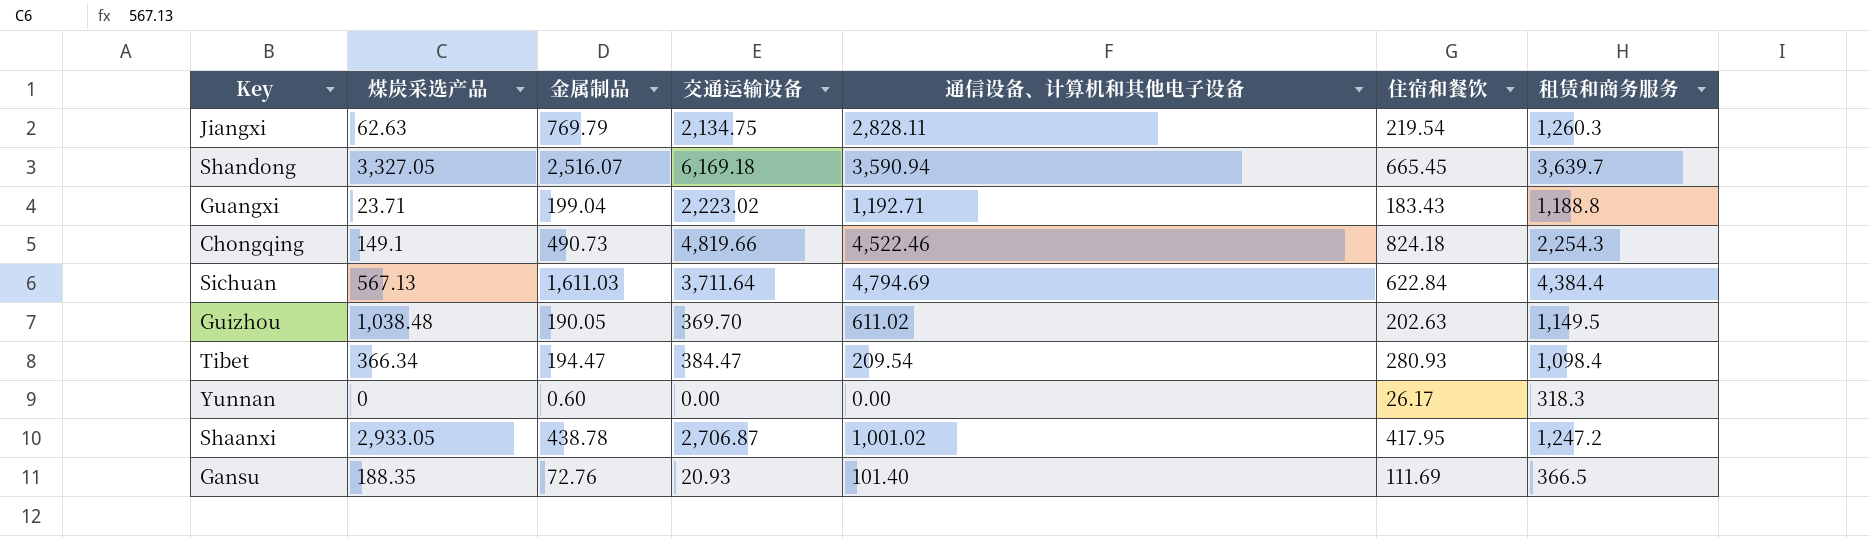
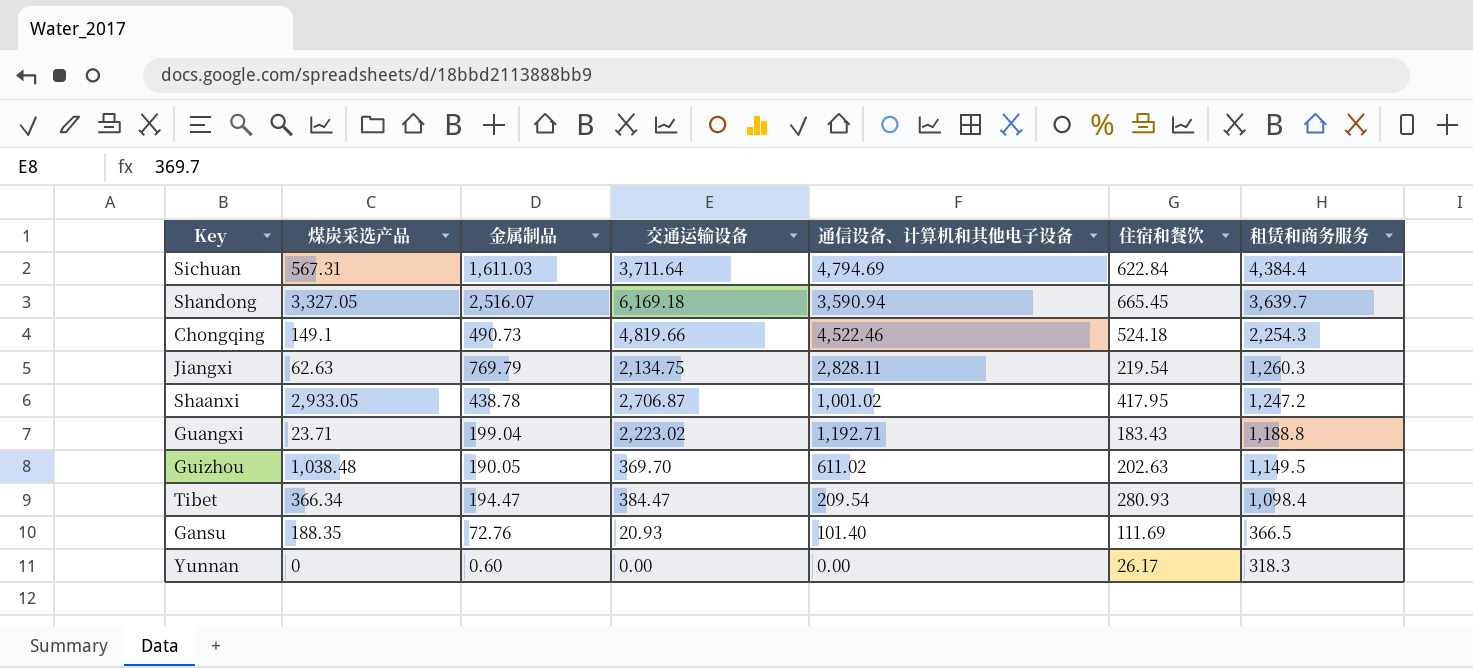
row order: none -> 租赁和商务服务 descending
Sichuan | 煤炭采选产品: 567.13 -> 567.31
Chongqing | 住宿和餐饮: 824.18 -> 524.18

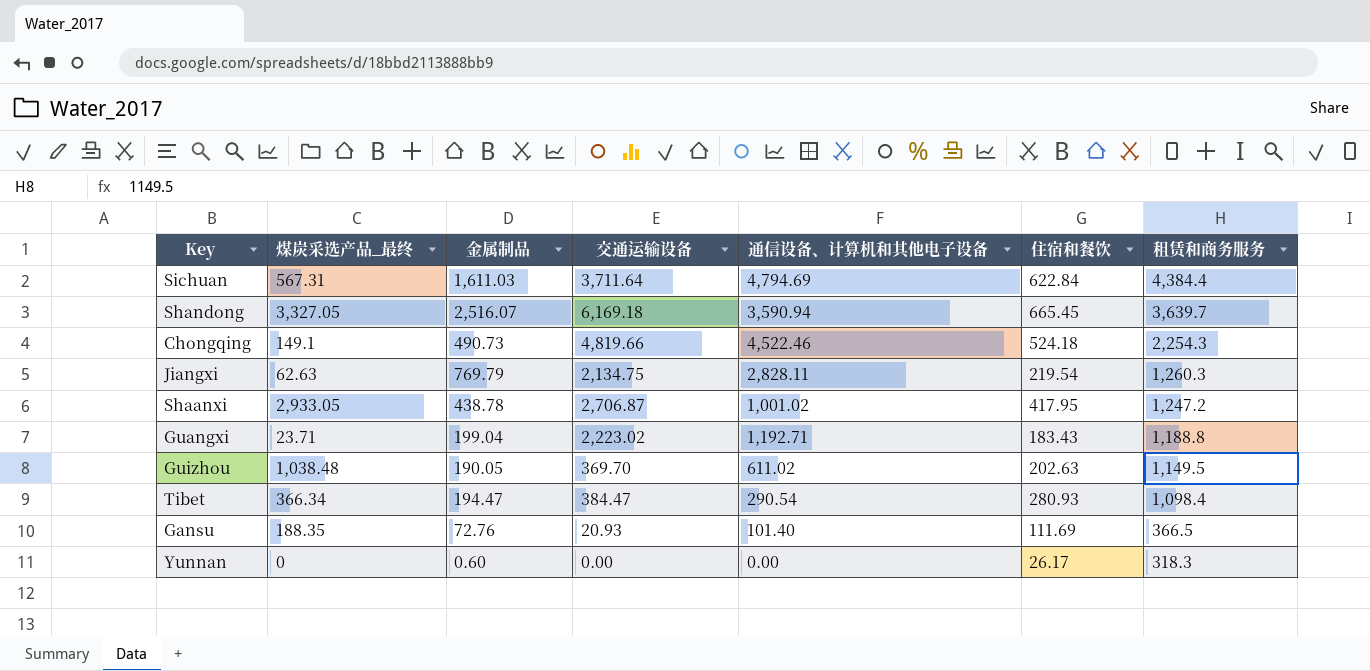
column name: 煤炭采选产品 -> 煤炭采选产品_最终
Tibet | 通信设备、计算机和其他电子设备: 209.54 -> 290.54

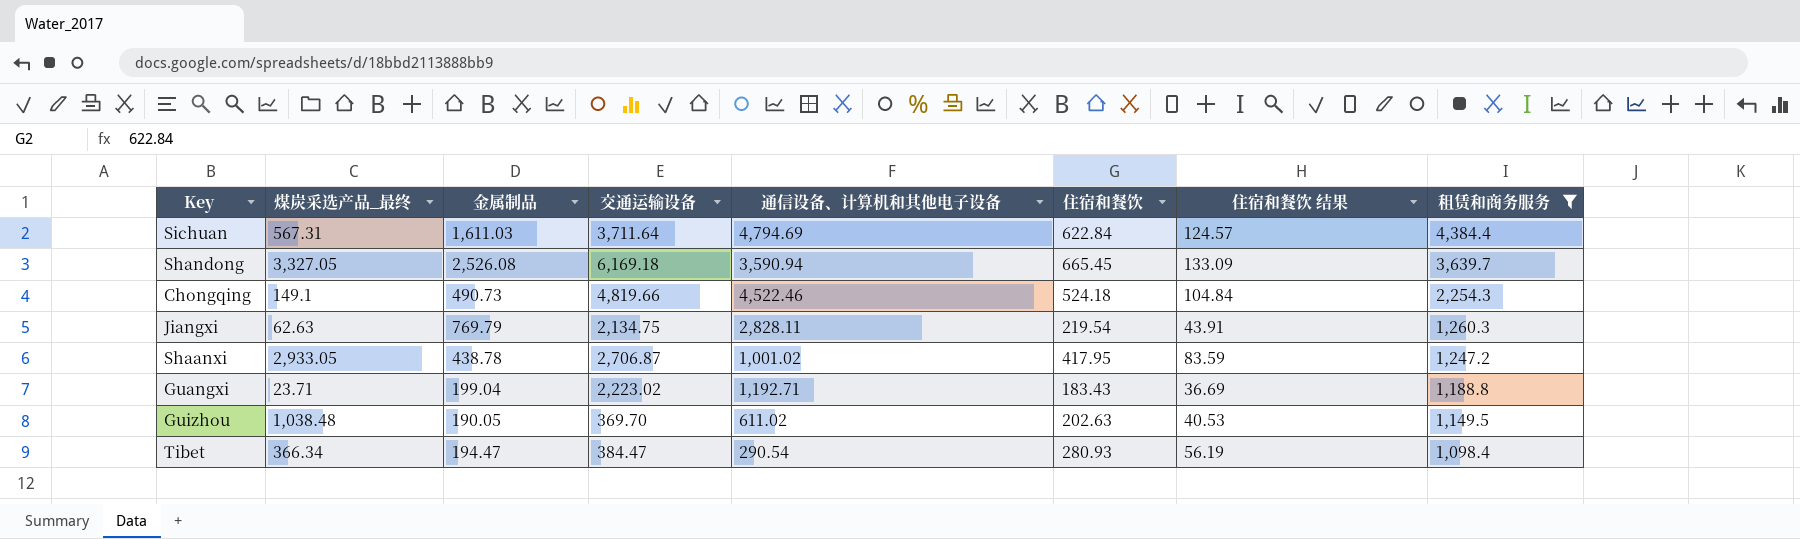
filter: none -> 租赁和商务服务 >= 1,098.4
column 住宿和餐饮 结果 | formula: none -> [住宿和餐饮] * 0.2
Shandong | 金属制品: 2,516.07 -> 2,526.08

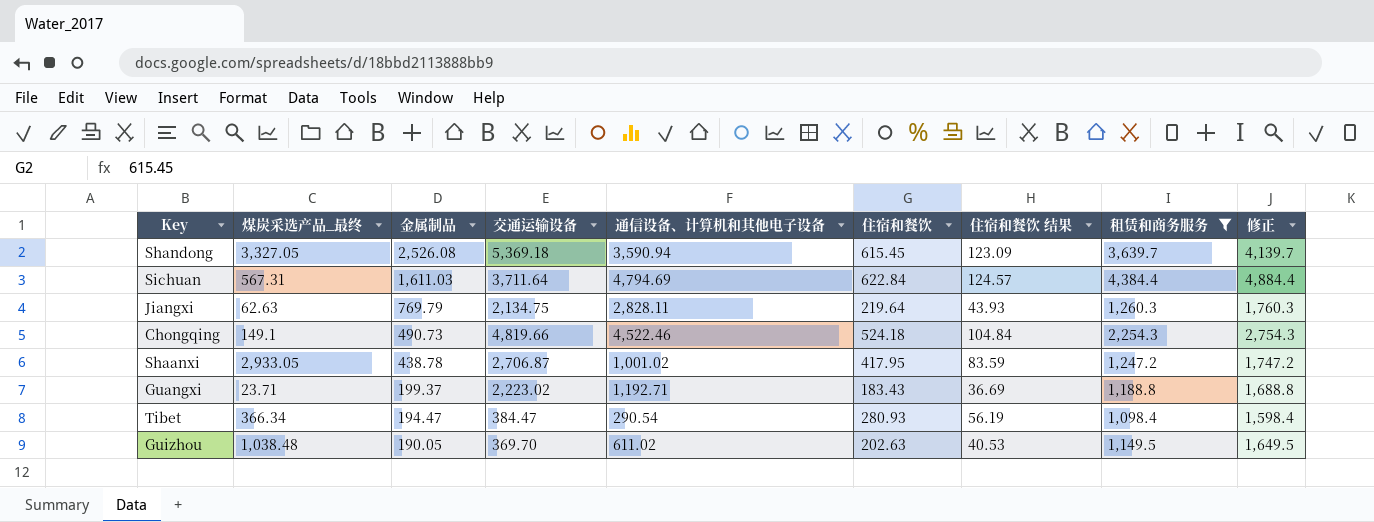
row order: 租赁和商务服务 descending -> 金属制品 descending
column 修正 | formula: none -> [租赁和商务服务] + 500
Shandong | 交通运输设备: 6,169.18 -> 5,369.18
Shandong | 住宿和餐饮: 665.45 -> 615.45
Shandong | 住宿和餐饮 结果: 133.09 -> 123.09
Jiangxi | 住宿和餐饮: 219.54 -> 219.64
Jiangxi | 住宿和餐饮 结果: 43.91 -> 43.93
Guangxi | 金属制品: 199.04 -> 199.37

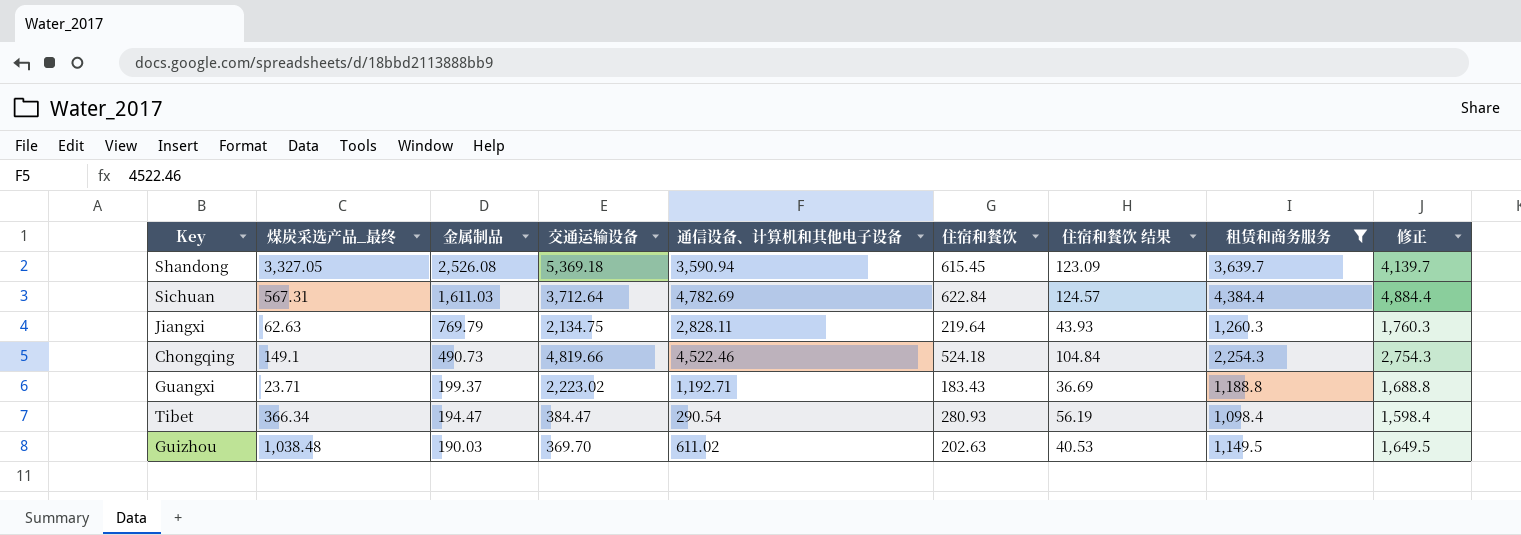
row Shaanxi: 2,933.05 | 438.78 | 2,706.87 | 1,001.02 | 417.95 | 83.59 | 1,247.2 | 1,747.2 -> none
Sichuan | 交通运输设备: 3,711.64 -> 3,712.64
Sichuan | 通信设备、计算机和其他电子设备: 4,794.69 -> 4,782.69
Guizhou | 金属制品: 190.05 -> 190.03

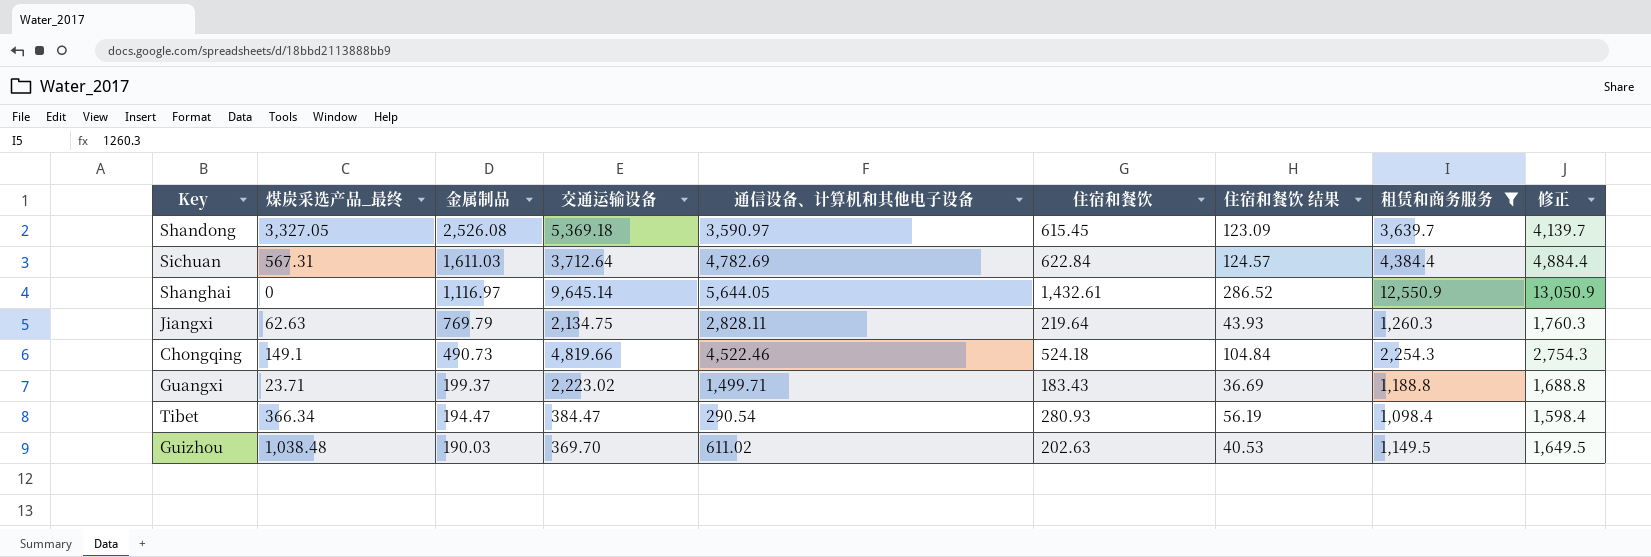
Shandong | 通信设备、计算机和其他电子设备: 3,590.94 -> 3,590.97
row Shanghai: none -> 0 | 1,116.97 | 9,645.14 | 5,644.05 | 1,432.61 | 286.52 | 12,550.9 | 13,050.9
Guangxi | 通信设备、计算机和其他电子设备: 1,192.71 -> 1,499.71

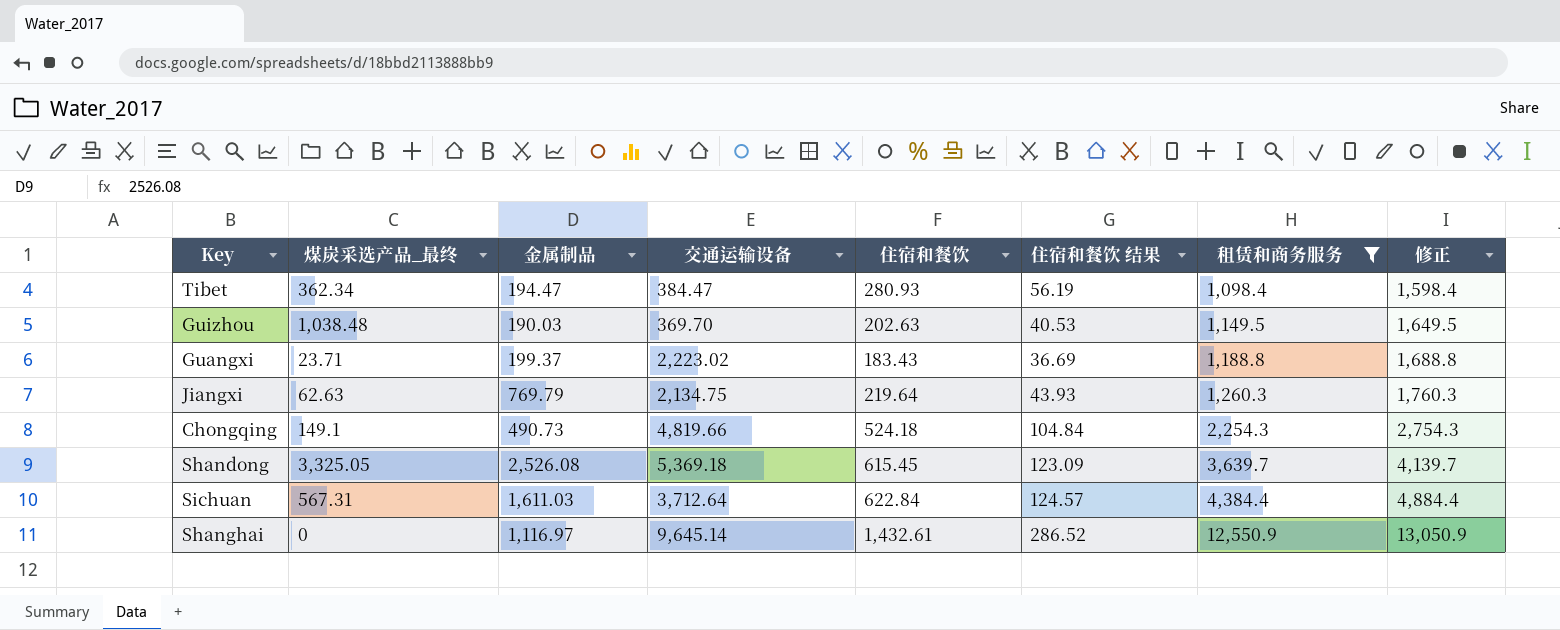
row order: 金属制品 descending -> 租赁和商务服务 ascending
column 通信设备、计算机和其他电子设备 | position: 5 -> none
Tibet | 煤炭采选产品_最终: 366.34 -> 362.34
Shandong | 煤炭采选产品_最终: 3,327.05 -> 3,325.05

